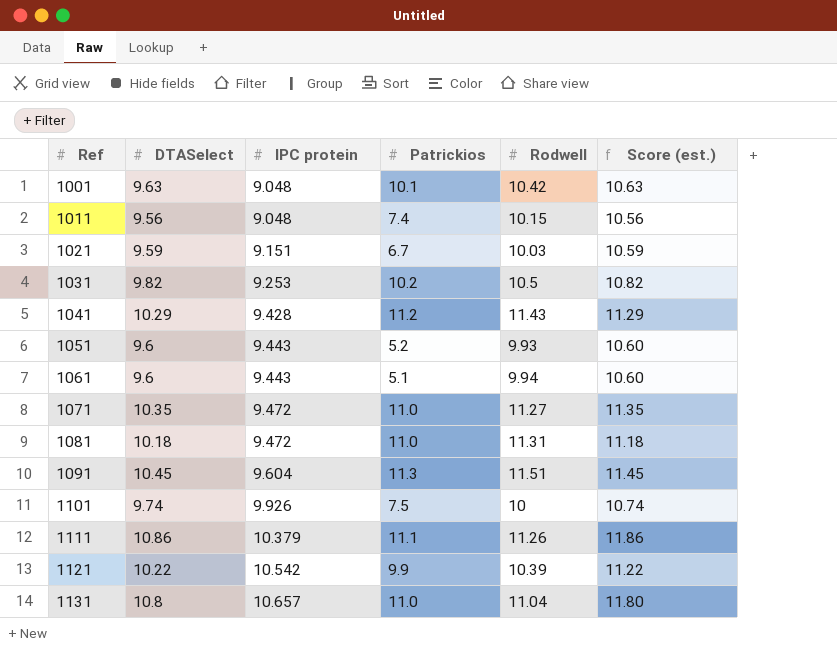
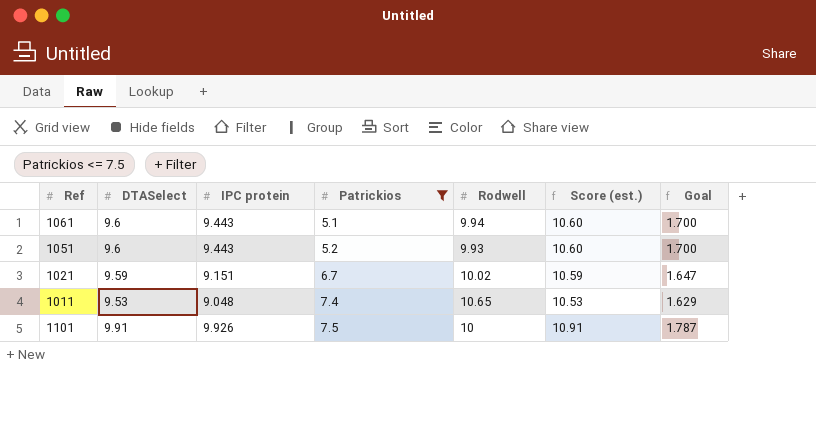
filter: none -> Patrickios <= 7.5
row order: Ref ascending -> Patrickios ascending
column Goal | formula: none -> [IPC protein] * 0.18
1021 | Rodwell: 10.03 -> 10.02
1011 | DTASelect: 9.56 -> 9.53
1011 | Rodwell: 10.15 -> 10.65
1011 | Score (est.): 10.56 -> 10.53
1101 | DTASelect: 9.74 -> 9.91
1101 | Score (est.): 10.74 -> 10.91

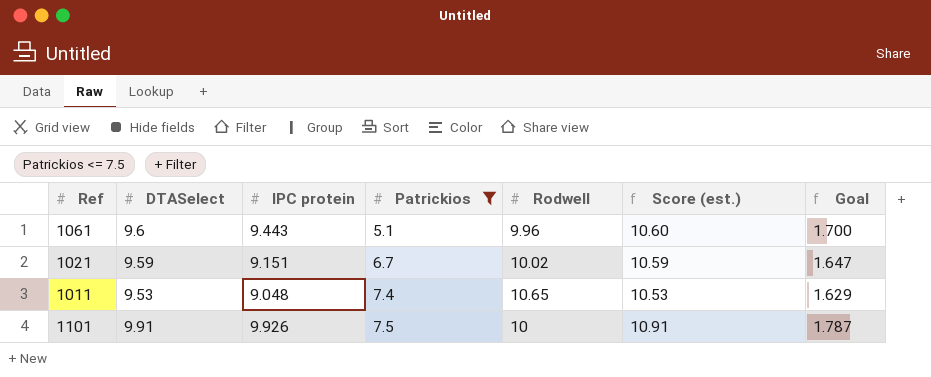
row 1051: 9.6 | 9.443 | 5.2 | 9.93 | 10.60 | 1.700 -> none
1061 | Rodwell: 9.94 -> 9.96

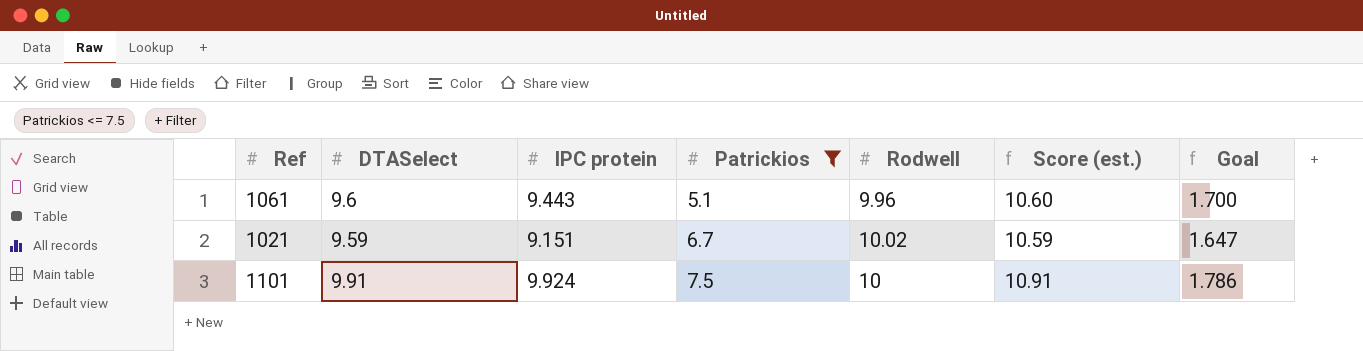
row 1011: 9.53 | 9.048 | 7.4 | 10.65 | 10.53 | 1.629 -> none
1101 | IPC protein: 9.926 -> 9.924
1101 | Goal: 1.787 -> 1.786

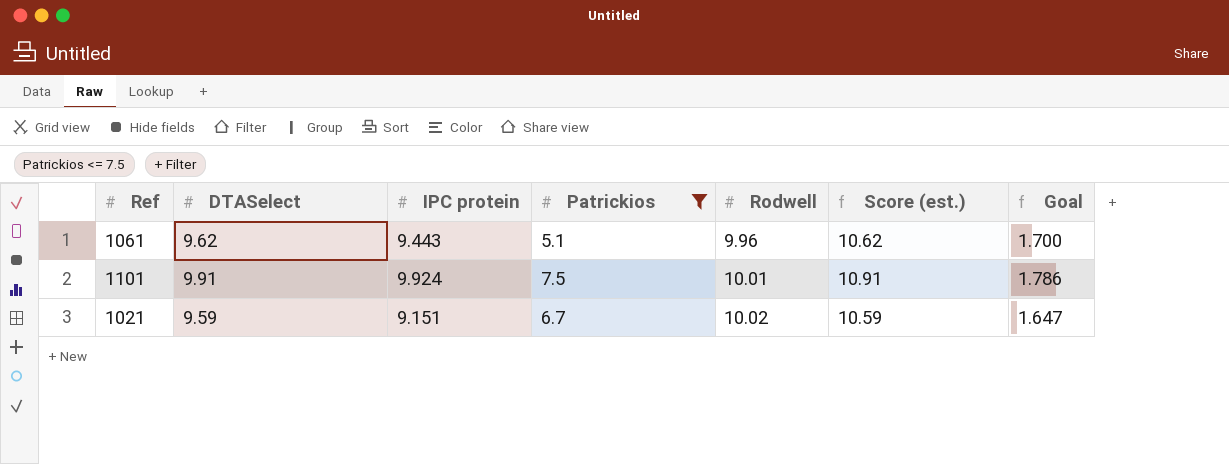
row order: Patrickios ascending -> Rodwell ascending
1061 | DTASelect: 9.6 -> 9.62
1061 | Score (est.): 10.60 -> 10.62
1101 | Rodwell: 10 -> 10.01

